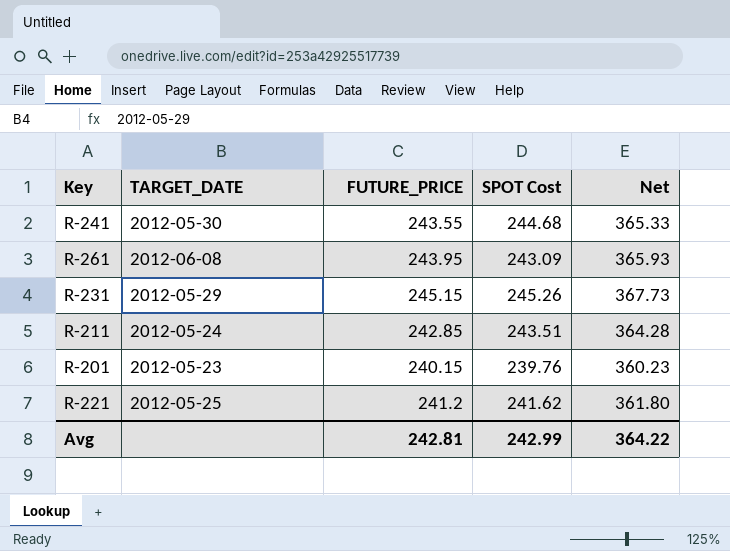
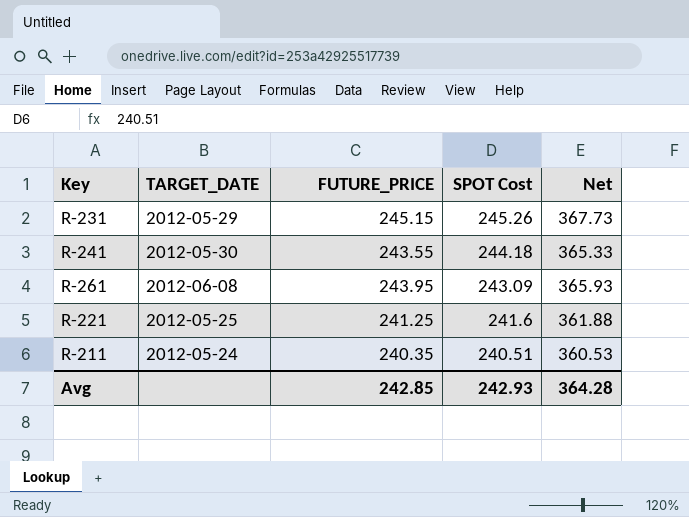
row order: none -> SPOT Cost descending
row R-201: 2012-05-23 | 240.15 | 239.76 | 360.23 -> none
R-241 | SPOT Cost: 244.68 -> 244.18
R-221 | FUTURE_PRICE: 241.2 -> 241.25
R-221 | SPOT Cost: 241.62 -> 241.6
R-221 | Net: 361.80 -> 361.88
R-211 | FUTURE_PRICE: 242.85 -> 240.35
R-211 | SPOT Cost: 243.51 -> 240.51
R-211 | Net: 364.28 -> 360.53
Avg | FUTURE_PRICE: 242.81 -> 242.85
Avg | SPOT Cost: 242.99 -> 242.93
Avg | Net: 364.22 -> 364.28

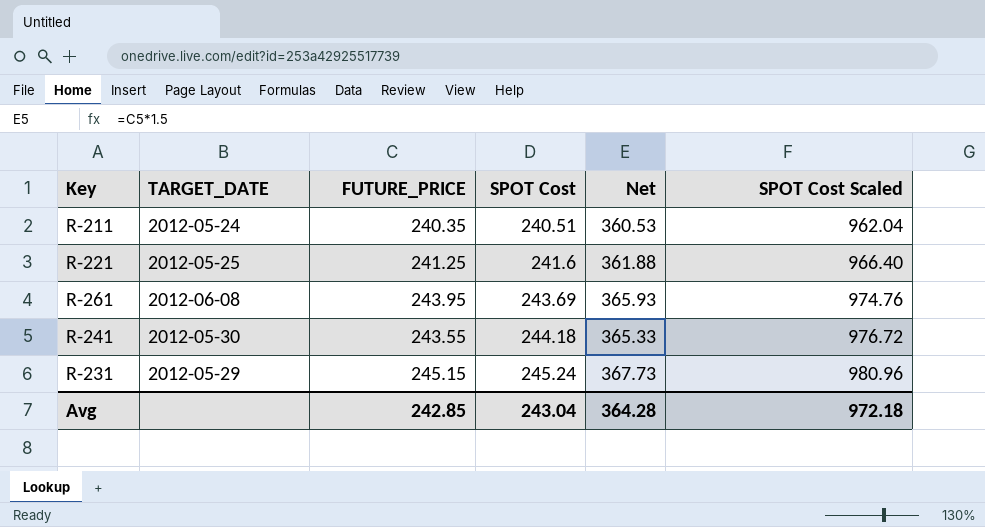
row order: SPOT Cost descending -> SPOT Cost ascending
column SPOT Cost Scaled | formula: none -> [SPOT Cost] * 4
R-261 | SPOT Cost: 243.09 -> 243.69
R-231 | SPOT Cost: 245.26 -> 245.24
Avg | SPOT Cost: 242.93 -> 243.04

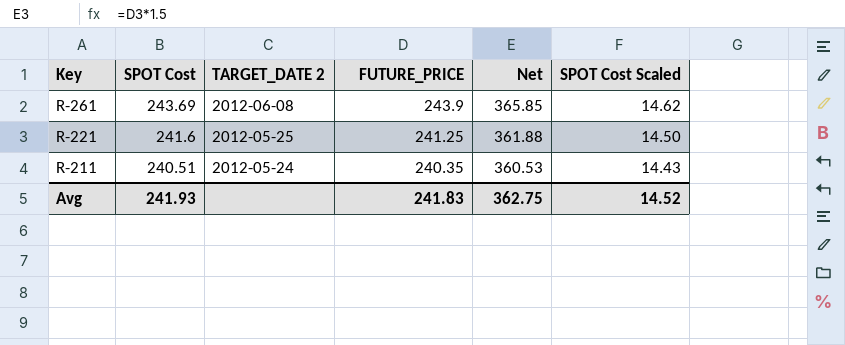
row order: SPOT Cost ascending -> Key descending
column SPOT Cost | position: 4 -> 2
column name: TARGET_DATE -> TARGET_DATE 2
column SPOT Cost Scaled | formula: [SPOT Cost] * 4 -> [SPOT Cost] * 0.06
row R-241: 2012-05-30 | 243.55 | 244.18 | 365.33 | 976.72 -> none
row R-231: 2012-05-29 | 245.15 | 245.24 | 367.73 | 980.96 -> none
R-261 | FUTURE_PRICE: 243.95 -> 243.9
R-261 | Net: 365.93 -> 365.85
Avg | SPOT Cost: 243.04 -> 241.93
Avg | FUTURE_PRICE: 242.85 -> 241.83
Avg | Net: 364.28 -> 362.75
Avg | SPOT Cost Scaled: 972.18 -> 14.52

